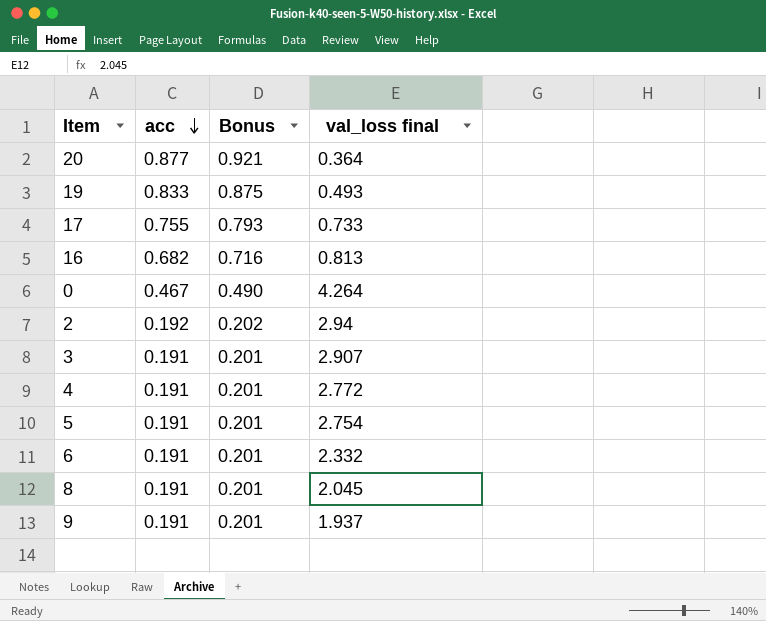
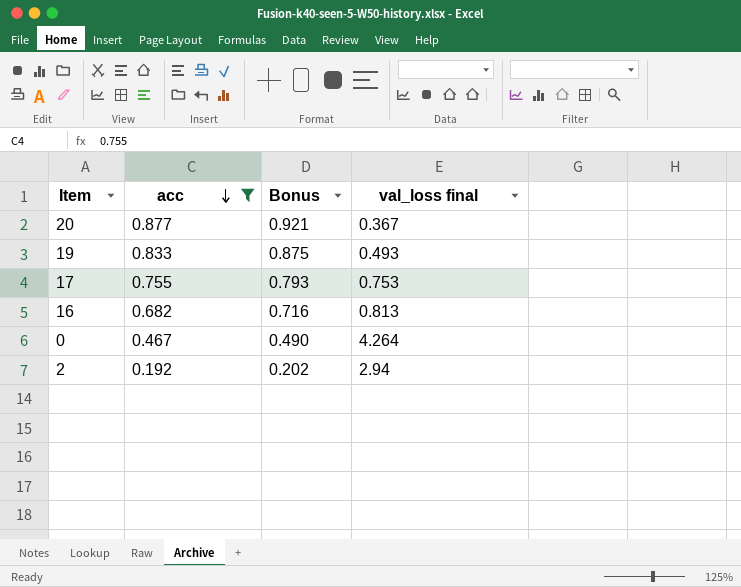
filter: none -> acc != 0.191
20 | val_loss final: 0.364 -> 0.367
17 | val_loss final: 0.733 -> 0.753

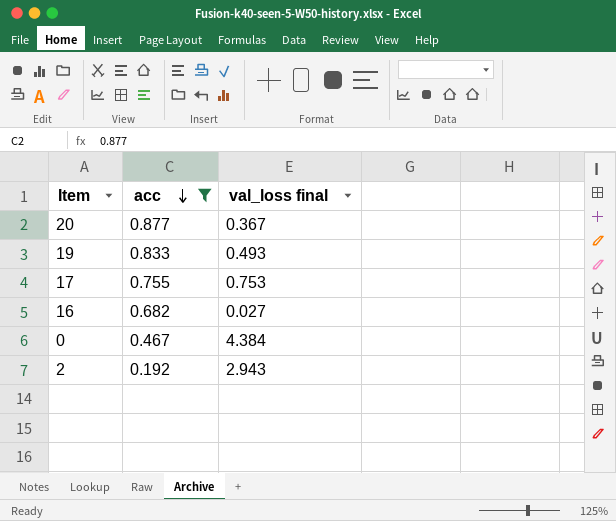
column Bonus | formula: [acc] * 1.05 -> none
16 | val_loss final: 0.813 -> 0.027
0 | val_loss final: 4.264 -> 4.384
2 | val_loss final: 2.94 -> 2.943

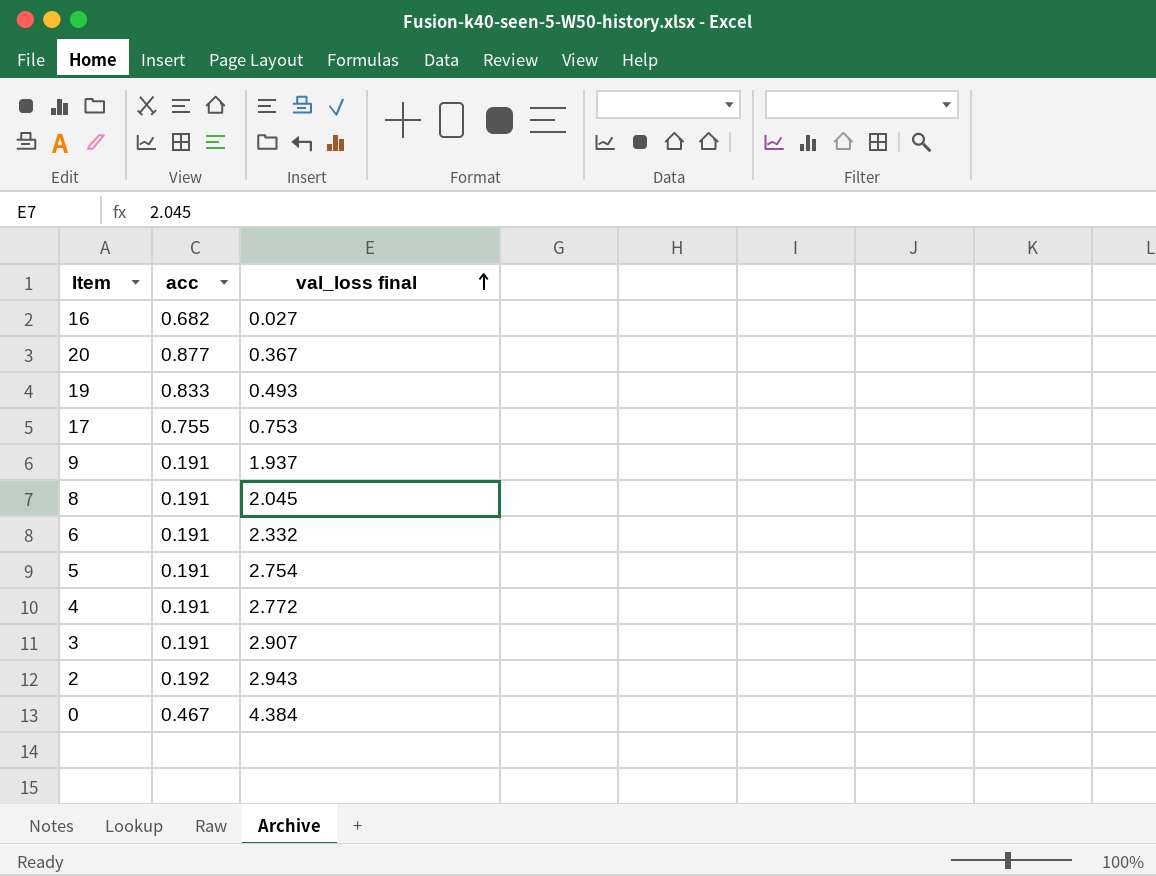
filter: acc != 0.191 -> none
row order: acc descending -> val_loss final ascending

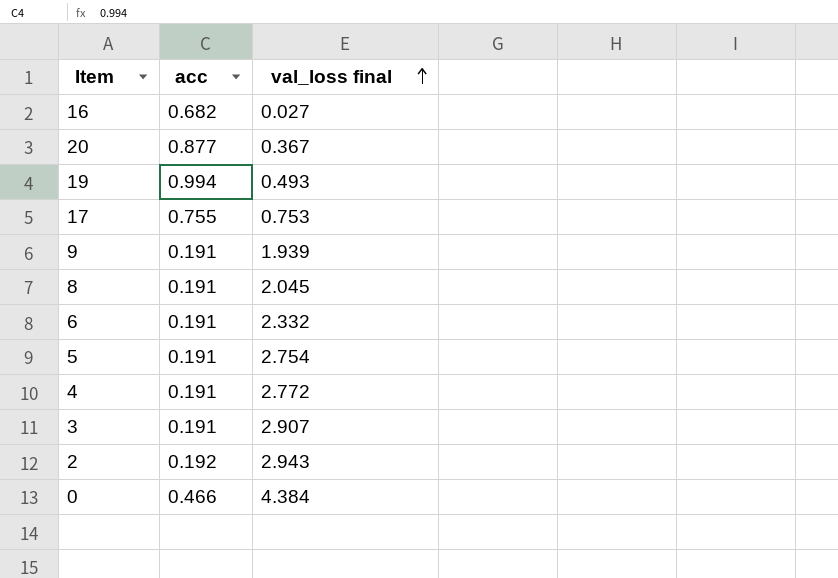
19 | acc: 0.833 -> 0.994
9 | val_loss final: 1.937 -> 1.939
0 | acc: 0.467 -> 0.466

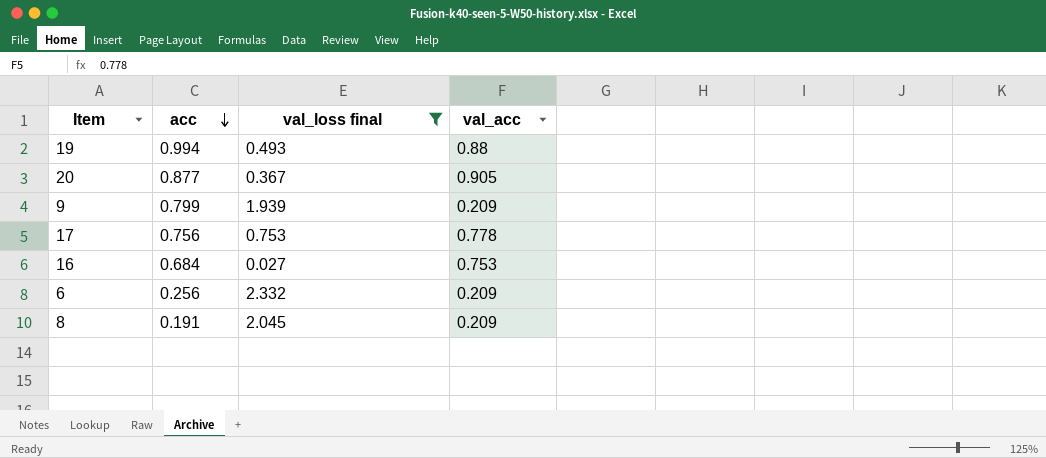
filter: none -> val_loss final <= 2.332
row order: val_loss final ascending -> acc descending
column val_acc | position: none -> 4
9 | acc: 0.191 -> 0.799
17 | acc: 0.755 -> 0.756
16 | acc: 0.682 -> 0.684
6 | acc: 0.191 -> 0.256

